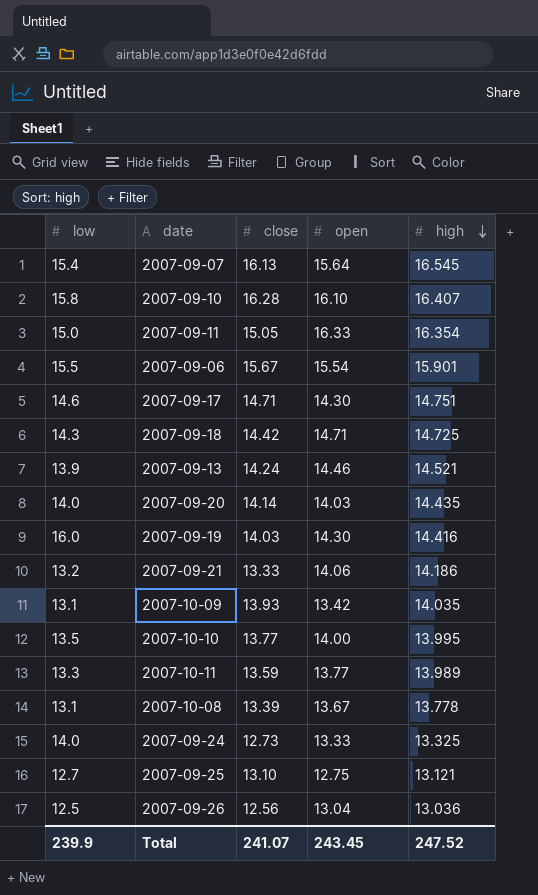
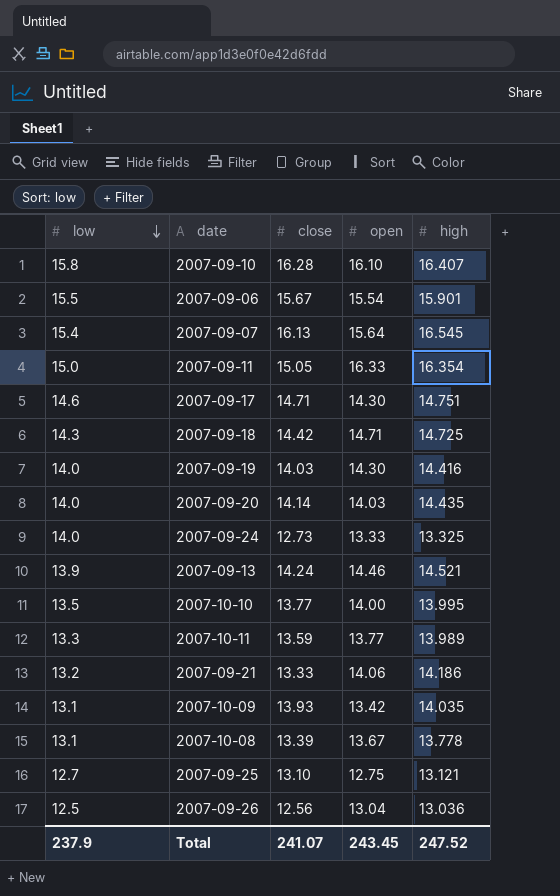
row order: high descending -> low descending
2007-09-19 | low: 16.0 -> 14.0
Total | low: 239.9 -> 237.9

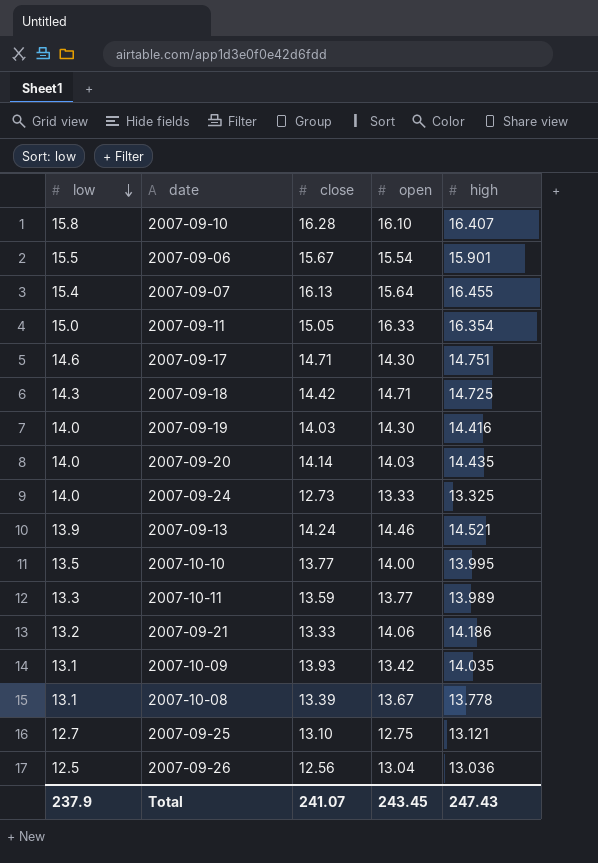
2007-09-07 | high: 16.545 -> 16.455
Total | high: 247.52 -> 247.43

